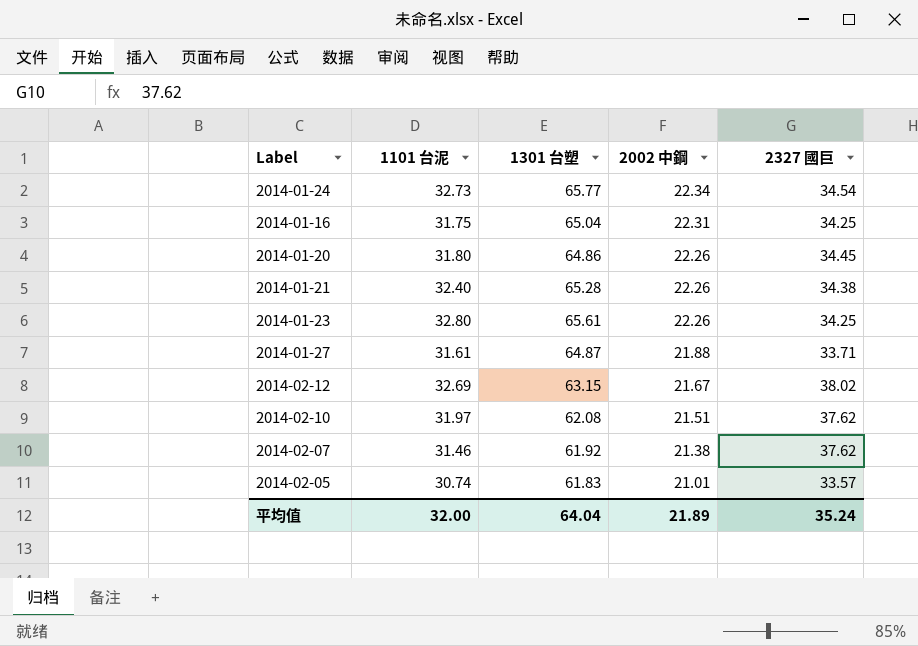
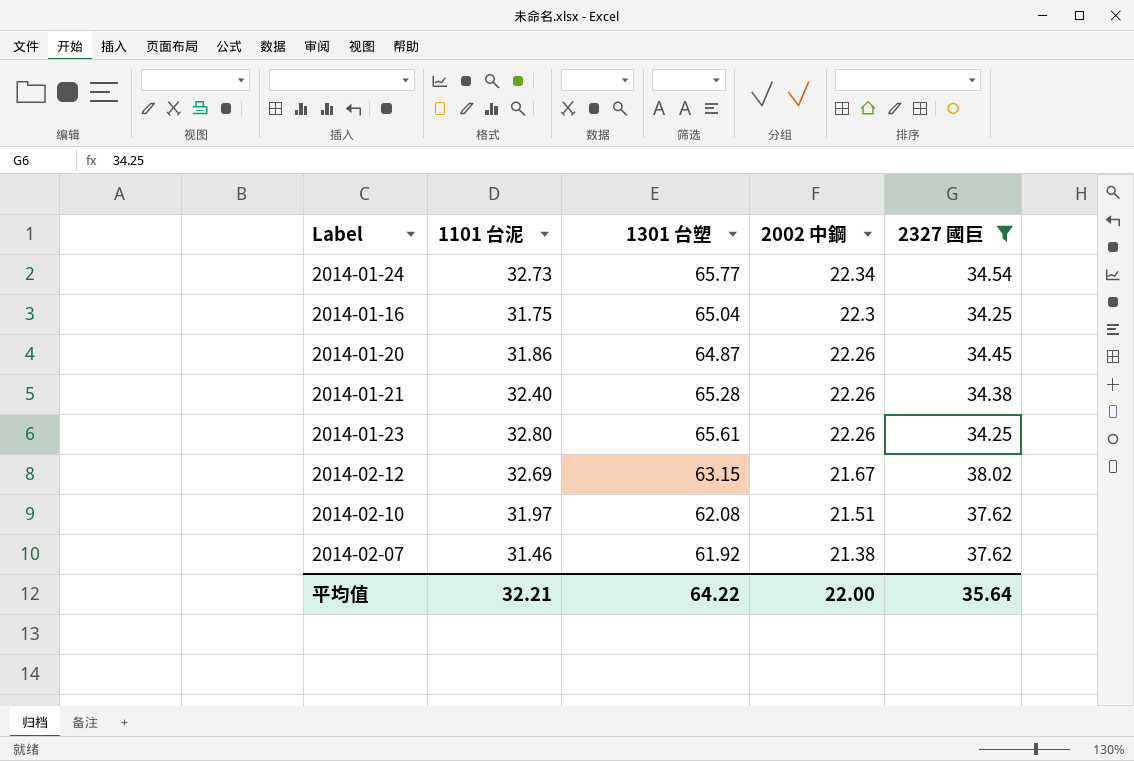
filter: none -> 2327 國巨 >= 34.25
2014-01-16 | 2002 中鋼: 22.31 -> 22.3
2014-01-20 | 1101 台泥: 31.80 -> 31.86
2014-01-20 | 1301 台塑: 64.86 -> 64.87
平均值 | 1101 台泥: 32.00 -> 32.21
平均值 | 1301 台塑: 64.04 -> 64.22
平均值 | 2002 中鋼: 21.89 -> 22.00
平均值 | 2327 國巨: 35.24 -> 35.64

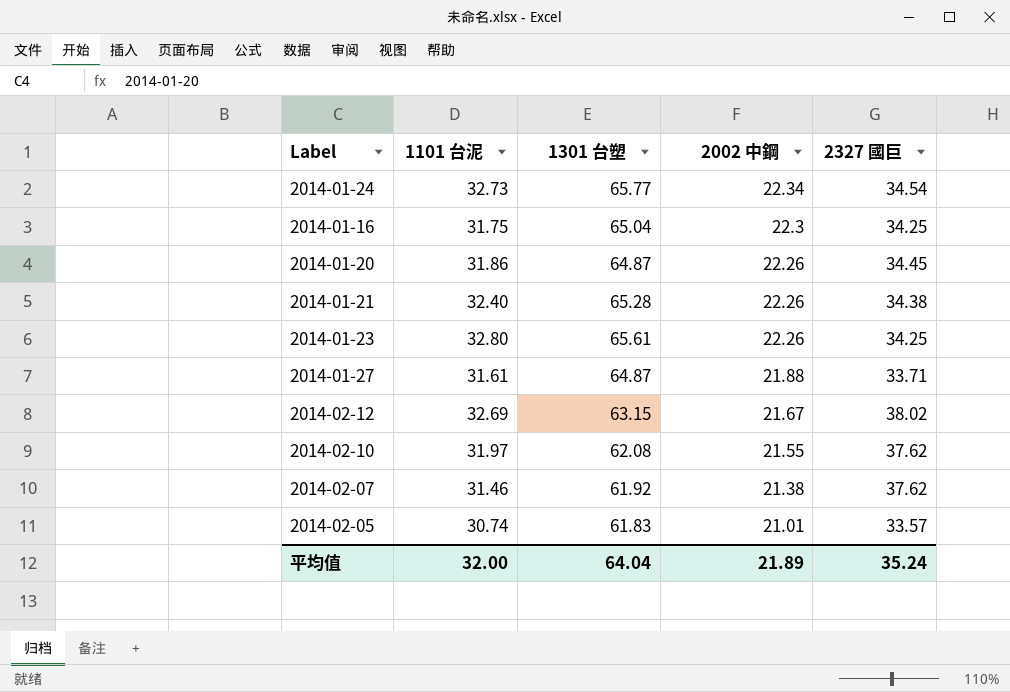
filter: 2327 國巨 >= 34.25 -> none
2014-02-10 | 2002 中鋼: 21.51 -> 21.55
平均值 | 1101 台泥: 32.21 -> 32.00
平均值 | 1301 台塑: 64.22 -> 64.04
平均值 | 2002 中鋼: 22.00 -> 21.89
平均值 | 2327 國巨: 35.64 -> 35.24

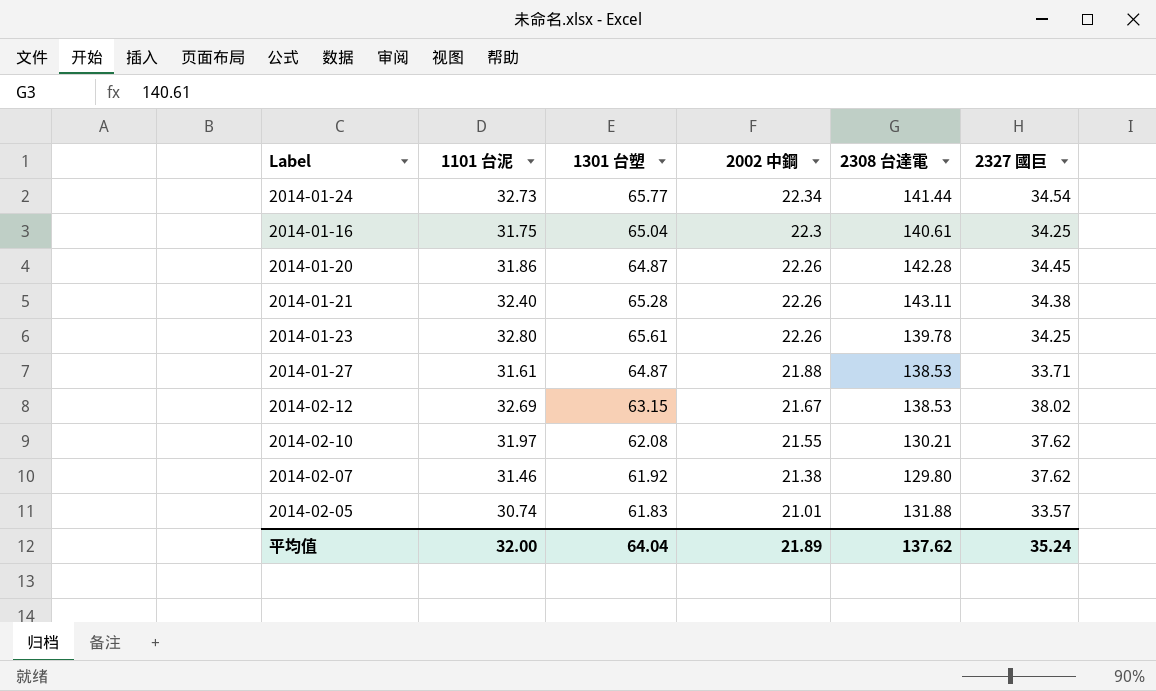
column 2308 台達電 | position: none -> 5

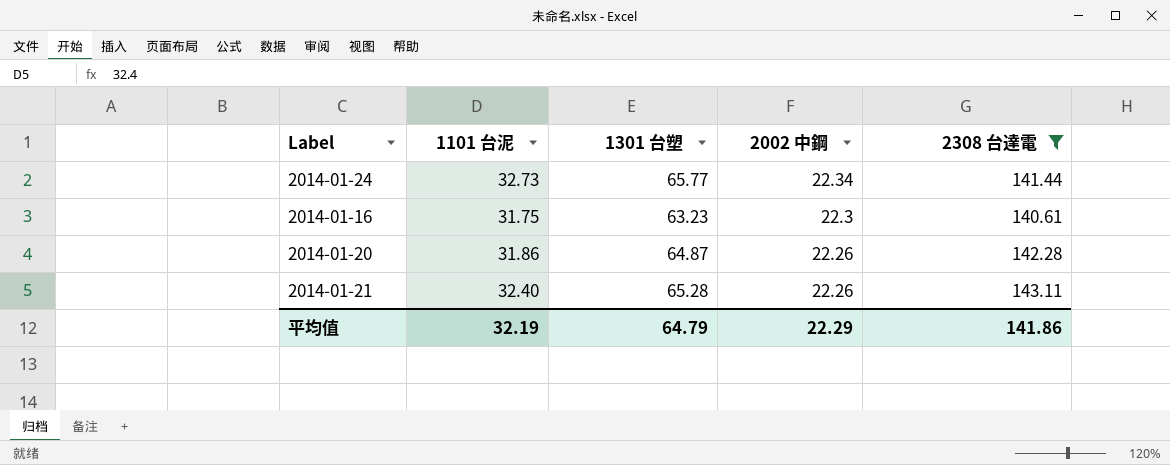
filter: none -> 2308 台達電 >= 140.61
column 2327 國巨 | position: 6 -> none
2014-01-16 | 1301 台塑: 65.04 -> 63.23
平均值 | 1101 台泥: 32.00 -> 32.19
平均值 | 1301 台塑: 64.04 -> 64.79
平均值 | 2002 中鋼: 21.89 -> 22.29
平均值 | 2308 台達電: 137.62 -> 141.86

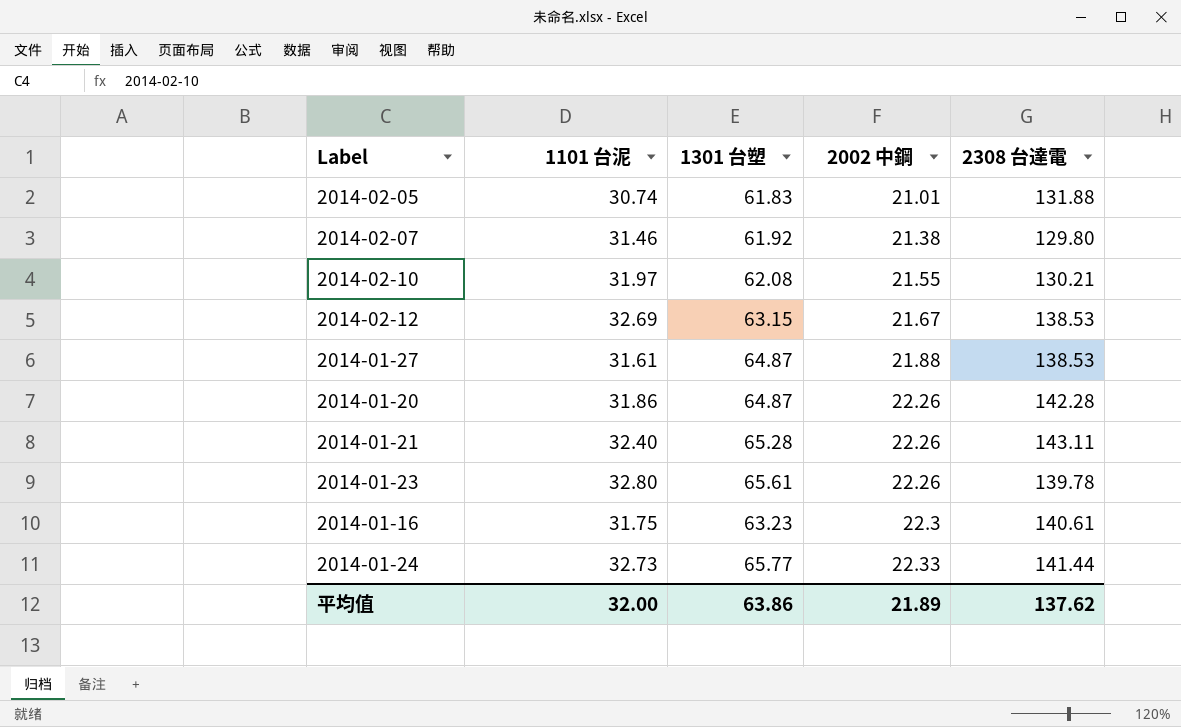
filter: 2308 台達電 >= 140.61 -> none
row order: 2002 中鋼 descending -> 2002 中鋼 ascending
2014-01-24 | 2002 中鋼: 22.34 -> 22.33
平均值 | 1101 台泥: 32.19 -> 32.00
平均值 | 1301 台塑: 64.79 -> 63.86
平均值 | 2002 中鋼: 22.29 -> 21.89
平均值 | 2308 台達電: 141.86 -> 137.62

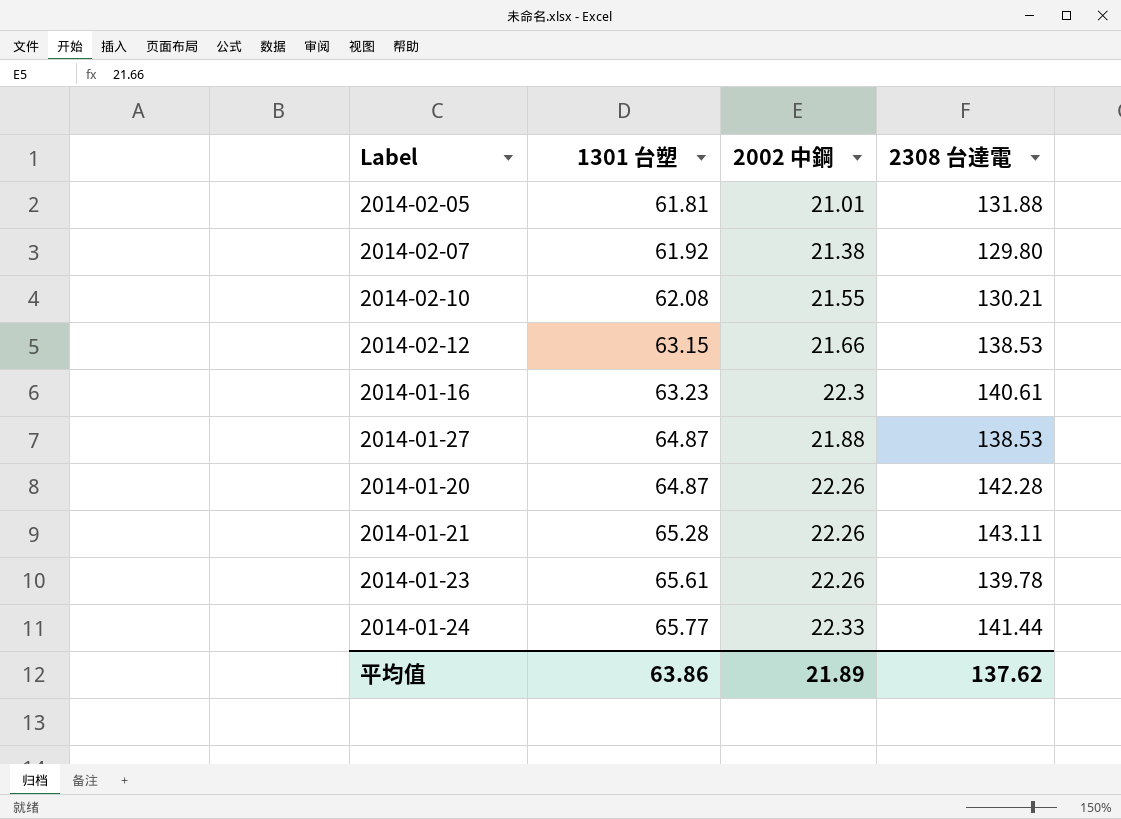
row order: 2002 中鋼 ascending -> 1301 台塑 ascending
column 1101 台泥 | position: 2 -> none
2014-02-05 | 1301 台塑: 61.83 -> 61.81
2014-02-12 | 2002 中鋼: 21.67 -> 21.66

